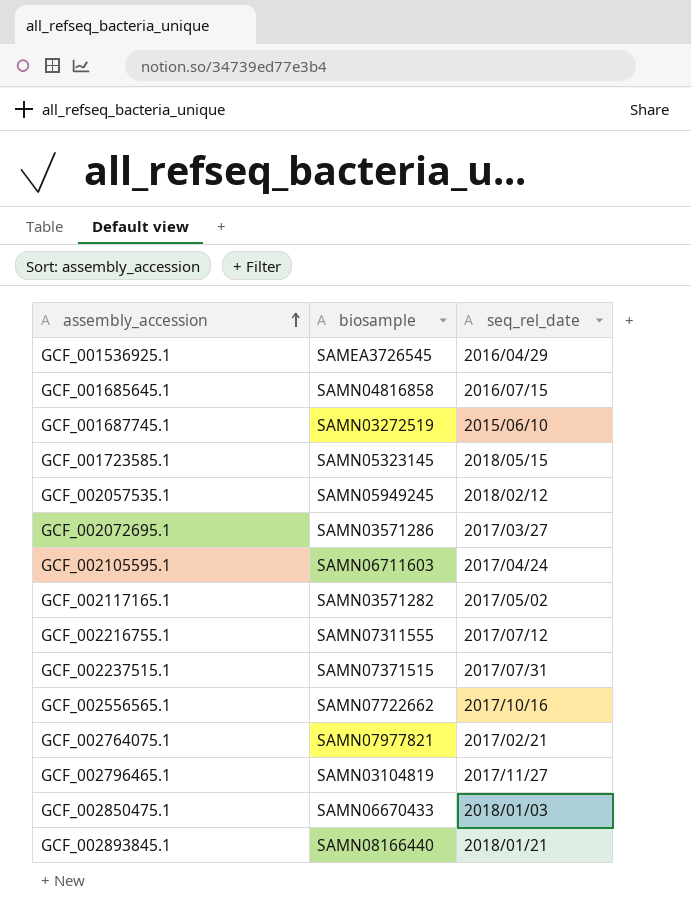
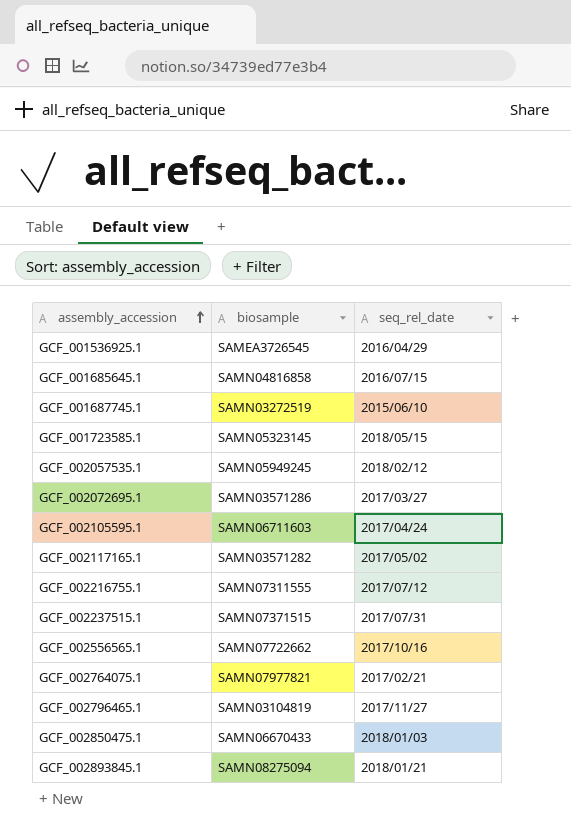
GCF_002893845.1 | biosample: SAMN08166440 -> SAMN08275094

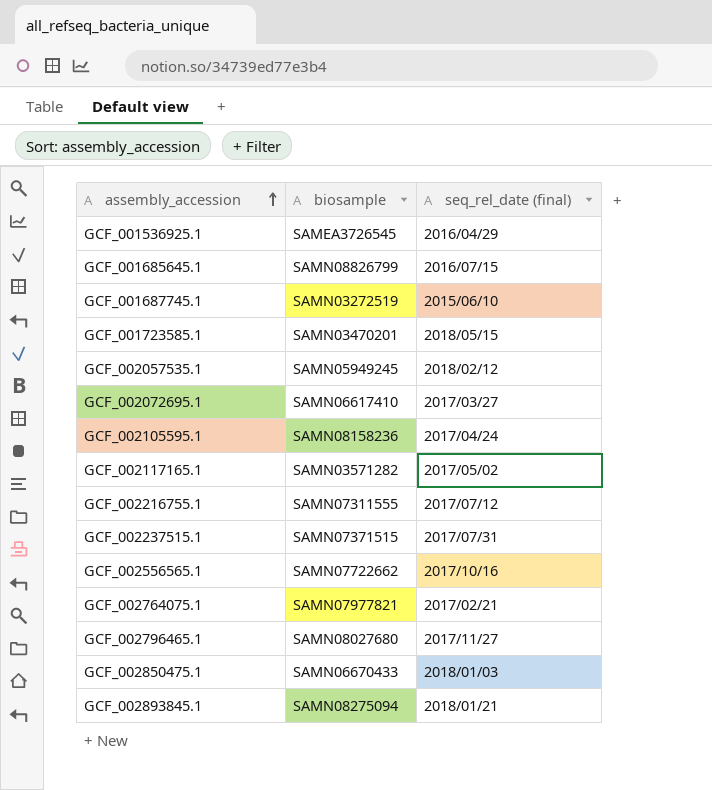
column name: seq_rel_date -> seq_rel_date (final)
GCF_001685645.1 | biosample: SAMN04816858 -> SAMN08826799
GCF_001723585.1 | biosample: SAMN05323145 -> SAMN03470201
GCF_002072695.1 | biosample: SAMN03571286 -> SAMN06617410
GCF_002105595.1 | biosample: SAMN06711603 -> SAMN08158236
GCF_002796465.1 | biosample: SAMN03104819 -> SAMN08027680

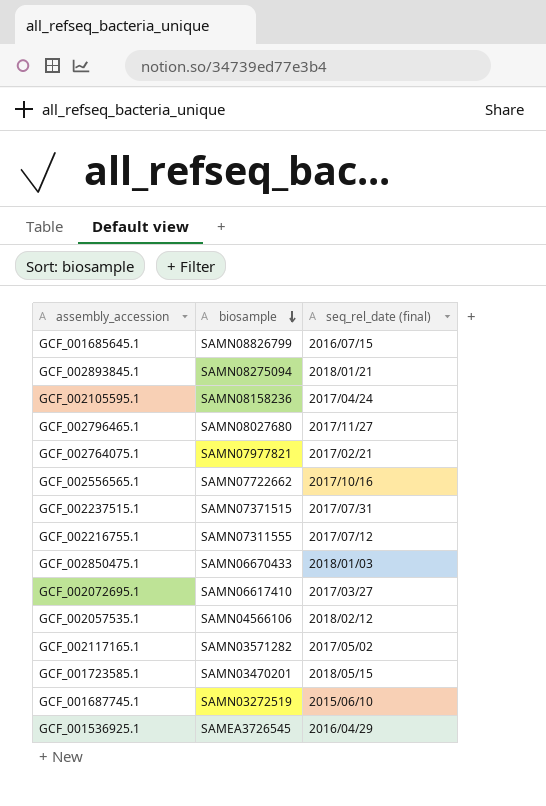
row order: assembly_accession ascending -> biosample descending
GCF_002057535.1 | biosample: SAMN05949245 -> SAMN04566106

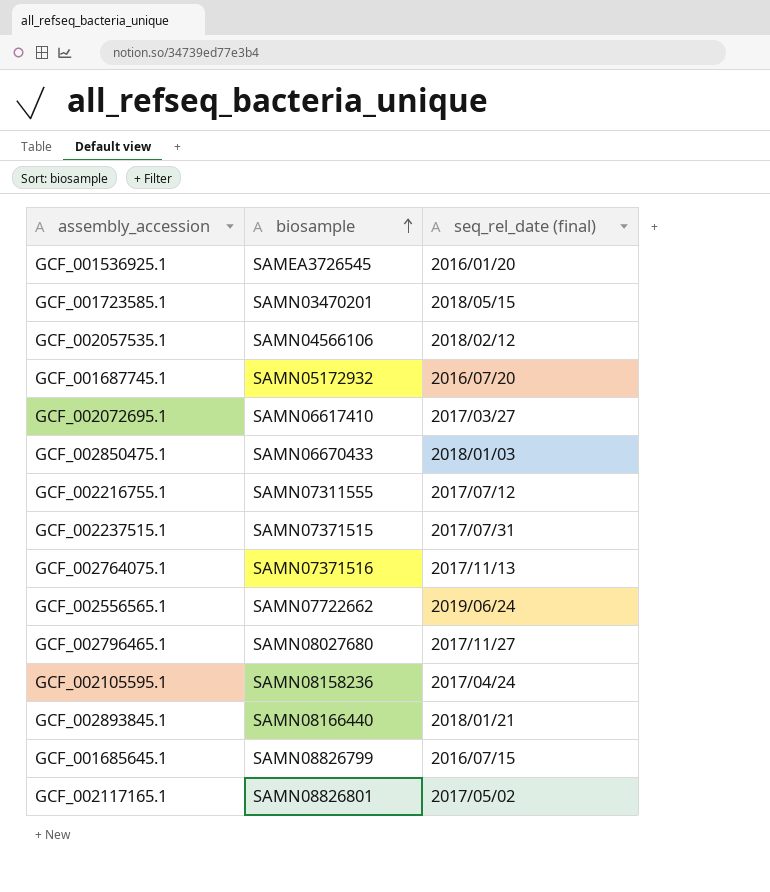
row order: biosample descending -> biosample ascending
GCF_001536925.1 | seq_rel_date (final): 2016/04/29 -> 2016/01/20
GCF_001687745.1 | biosample: SAMN03272519 -> SAMN05172932
GCF_001687745.1 | seq_rel_date (final): 2015/06/10 -> 2016/07/20
GCF_002764075.1 | biosample: SAMN07977821 -> SAMN07371516
GCF_002764075.1 | seq_rel_date (final): 2017/02/21 -> 2017/11/13
GCF_002556565.1 | seq_rel_date (final): 2017/10/16 -> 2019/06/24
GCF_002893845.1 | biosample: SAMN08275094 -> SAMN08166440
GCF_002117165.1 | biosample: SAMN03571282 -> SAMN08826801

